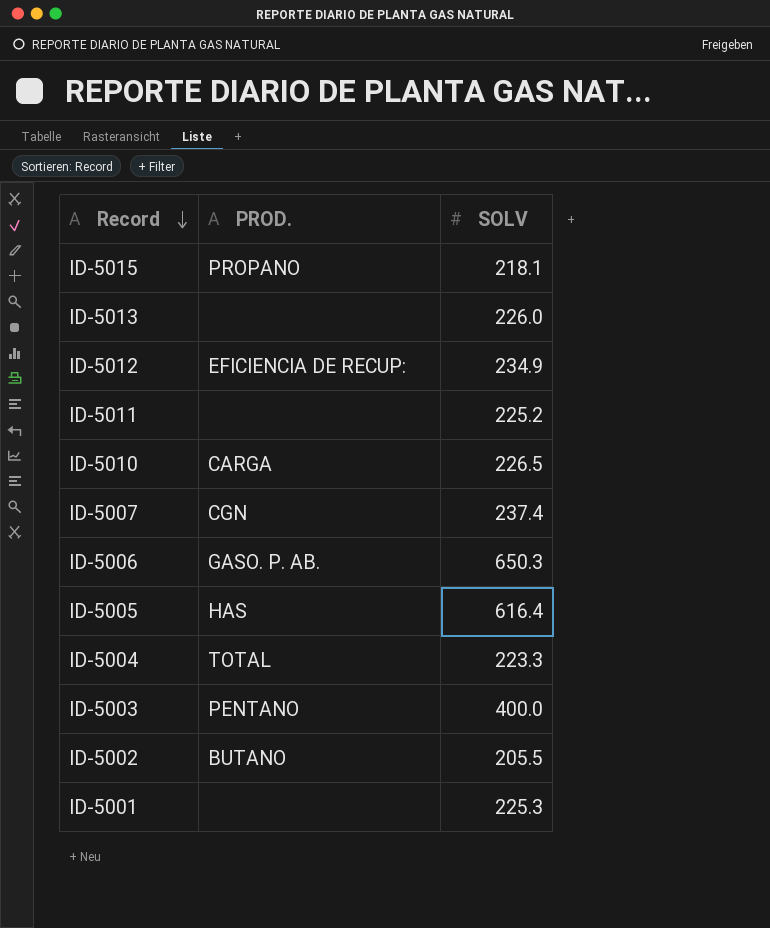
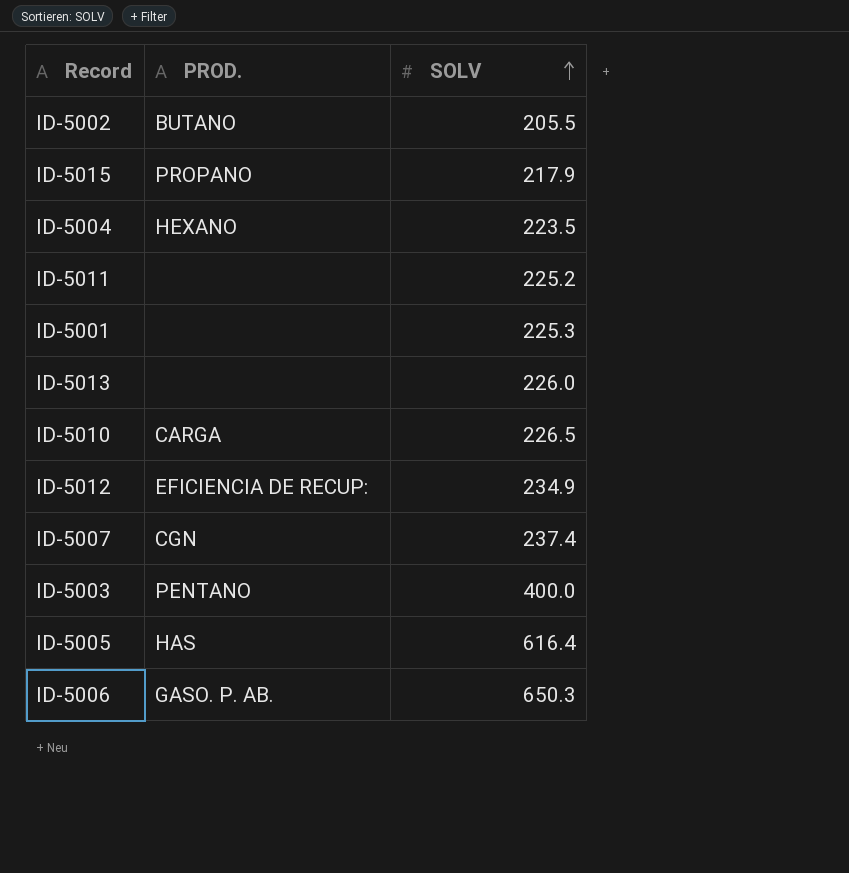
row order: Record descending -> SOLV ascending
ID-5015 | SOLV: 218.1 -> 217.9
ID-5004 | PROD.: TOTAL -> HEXANO
ID-5004 | SOLV: 223.3 -> 223.5

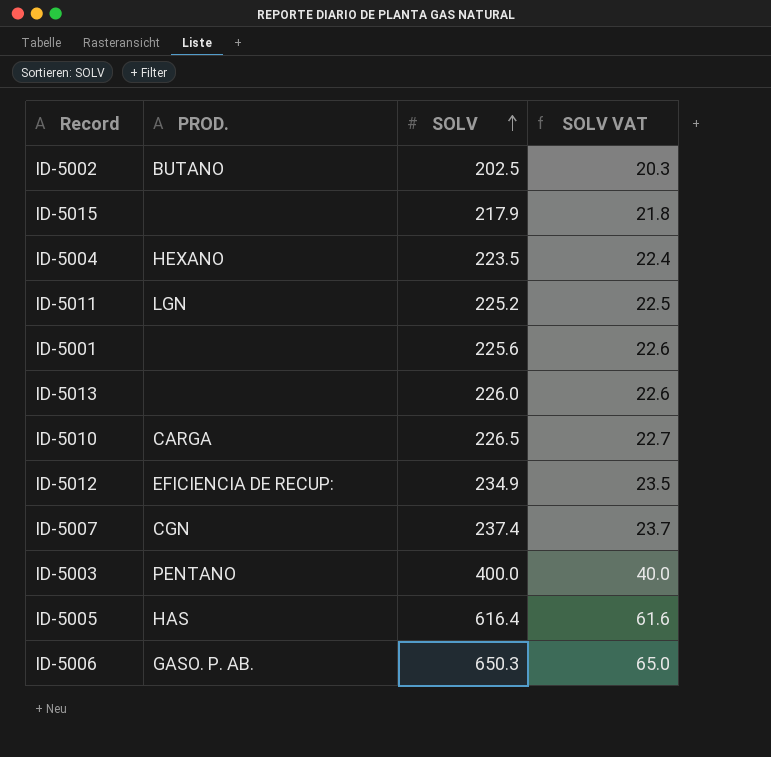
column SOLV VAT | formula: none -> [SOLV] * 0.1
ID-5002 | SOLV: 205.5 -> 202.5
ID-5015 | PROD.: PROPANO -> none
ID-5011 | PROD.: none -> LGN
ID-5001 | SOLV: 225.3 -> 225.6

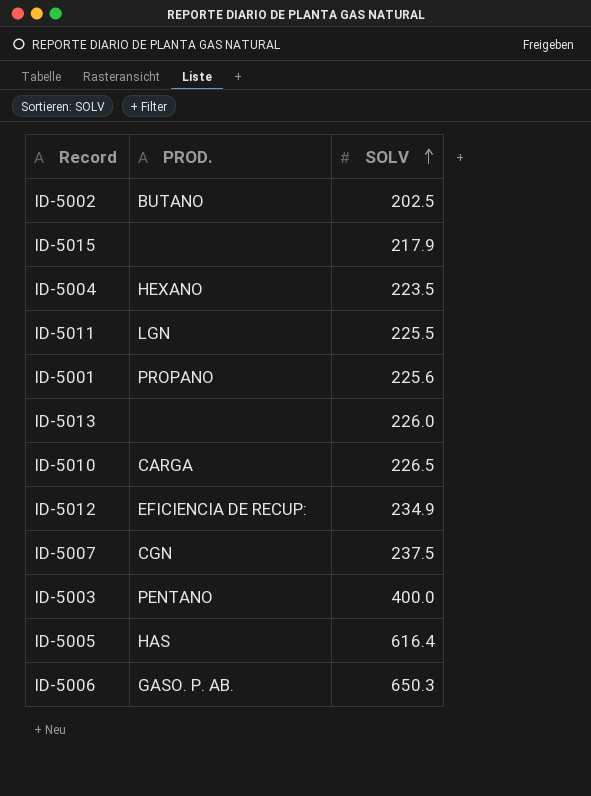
column SOLV VAT | formula: [SOLV] * 0.1 -> none
ID-5011 | SOLV: 225.2 -> 225.5
ID-5001 | PROD.: none -> PROPANO
ID-5007 | SOLV: 237.4 -> 237.5

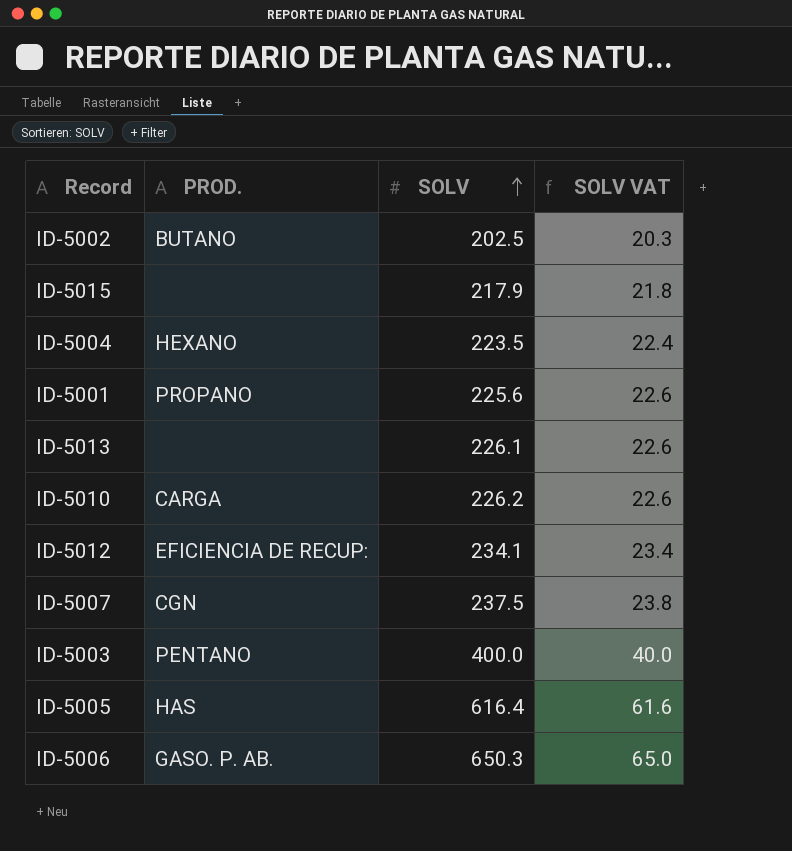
column SOLV VAT | formula: none -> [SOLV] * 0.1
row ID-5011: LGN | 225.5 -> none
ID-5013 | SOLV: 226.0 -> 226.1
ID-5010 | SOLV: 226.5 -> 226.2
ID-5012 | SOLV: 234.9 -> 234.1

